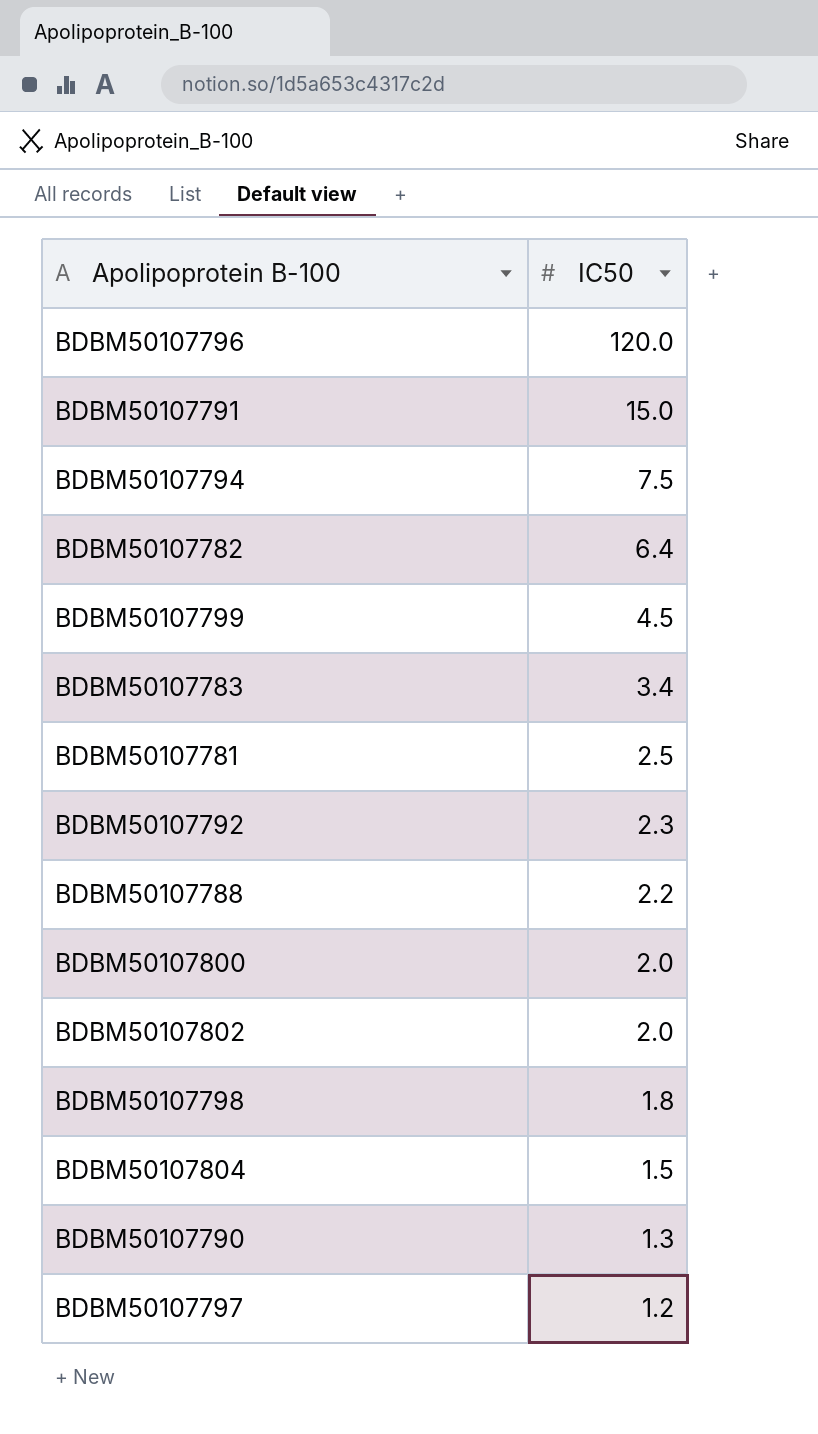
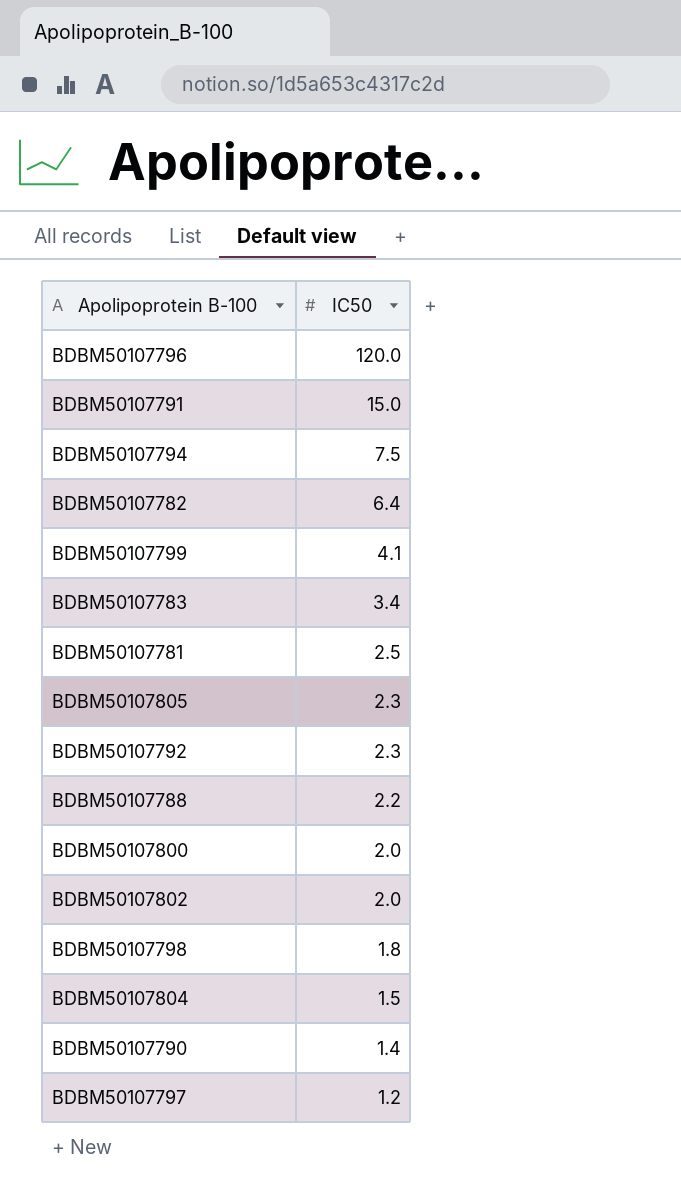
BDBM50107799 | IC50: 4.5 -> 4.1
row BDBM50107805: none -> 2.3
BDBM50107790 | IC50: 1.3 -> 1.4

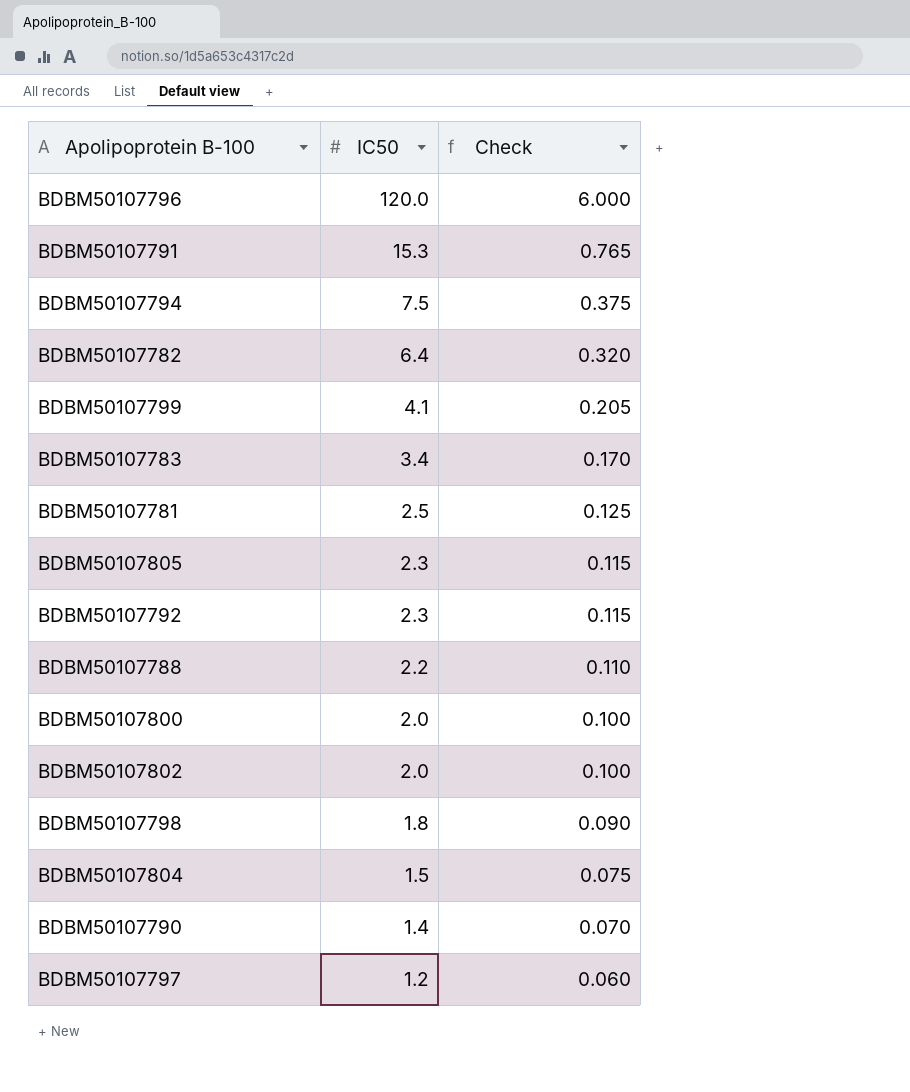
column Check | formula: none -> [IC50] * 0.05
BDBM50107791 | IC50: 15.0 -> 15.3

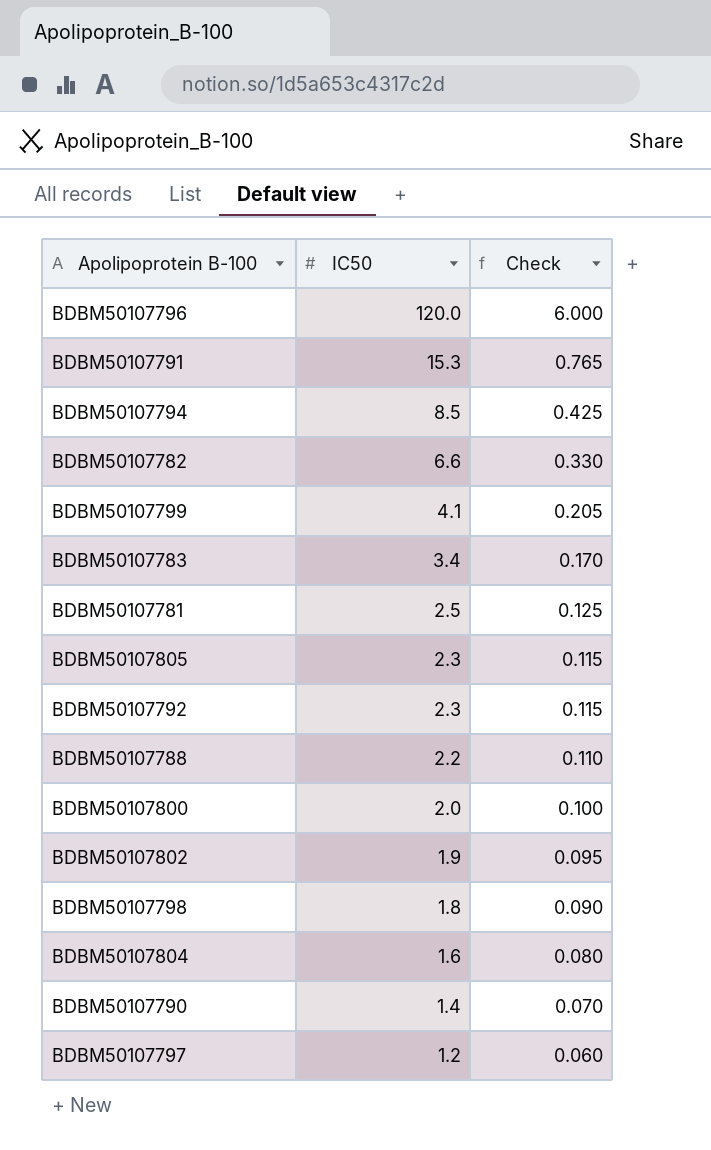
BDBM50107794 | IC50: 7.5 -> 8.5
BDBM50107794 | Check: 0.375 -> 0.425
BDBM50107782 | IC50: 6.4 -> 6.6
BDBM50107782 | Check: 0.320 -> 0.330
BDBM50107802 | IC50: 2.0 -> 1.9
BDBM50107802 | Check: 0.100 -> 0.095
BDBM50107804 | IC50: 1.5 -> 1.6
BDBM50107804 | Check: 0.075 -> 0.080

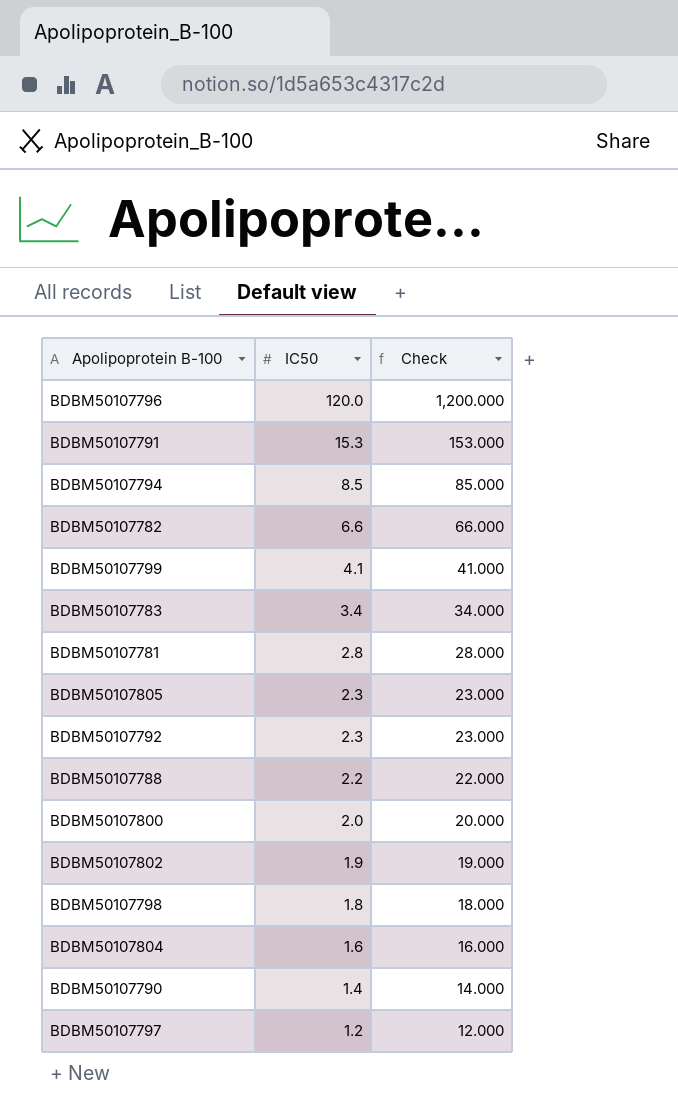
column Check | formula: [IC50] * 0.05 -> [IC50] * 10
BDBM50107781 | IC50: 2.5 -> 2.8

